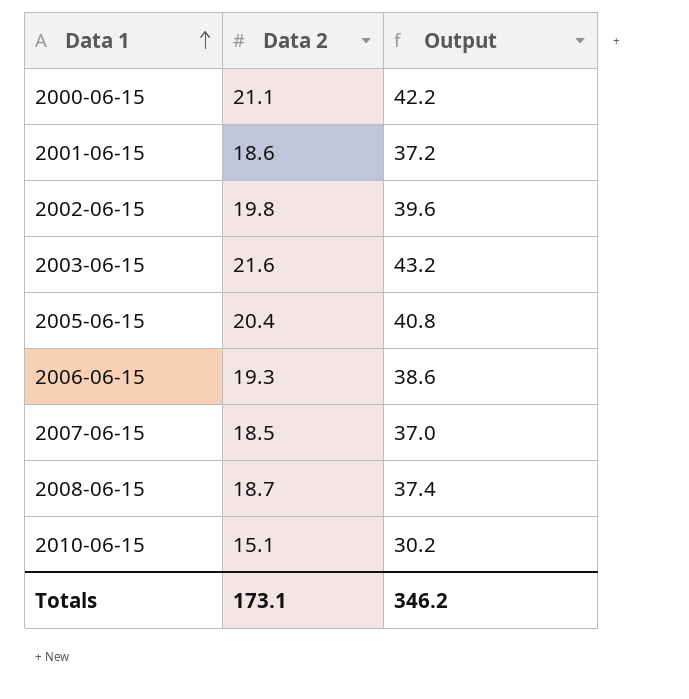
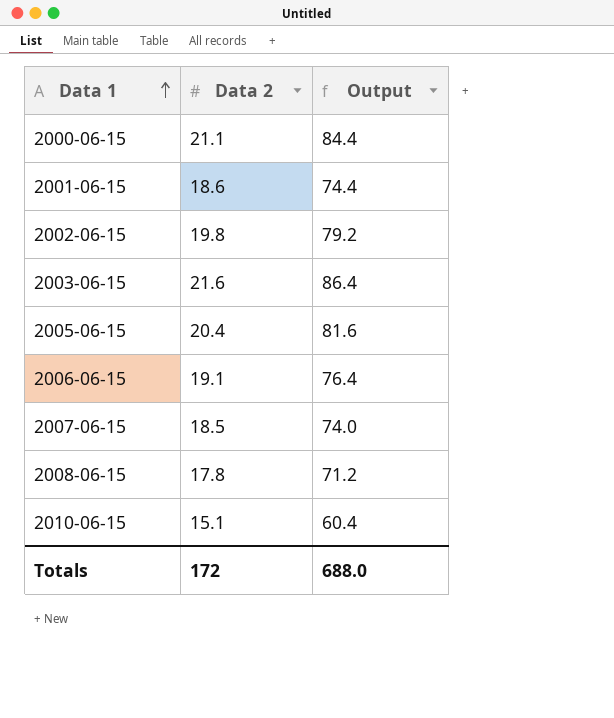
column Output | formula: [Data 2] * 2 -> [Data 2] * 4
2006-06-15 | Data 2: 19.3 -> 19.1
2008-06-15 | Data 2: 18.7 -> 17.8
Totals | Data 2: 173.1 -> 172
Totals | Output: 346.2 -> 688.0

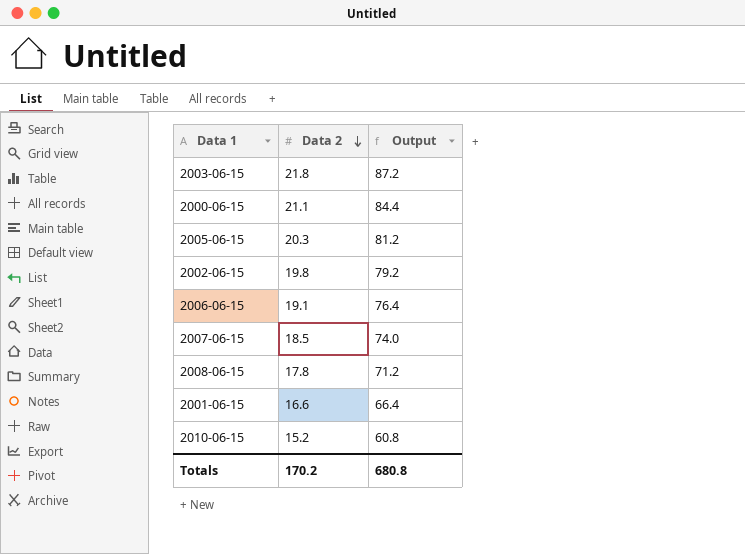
row order: Data 1 ascending -> Data 2 descending
2003-06-15 | Data 2: 21.6 -> 21.8
2003-06-15 | Output: 86.4 -> 87.2
2005-06-15 | Data 2: 20.4 -> 20.3
2005-06-15 | Output: 81.6 -> 81.2
2001-06-15 | Data 2: 18.6 -> 16.6
2001-06-15 | Output: 74.4 -> 66.4
2010-06-15 | Data 2: 15.1 -> 15.2
2010-06-15 | Output: 60.4 -> 60.8
Totals | Data 2: 172 -> 170.2
Totals | Output: 688.0 -> 680.8

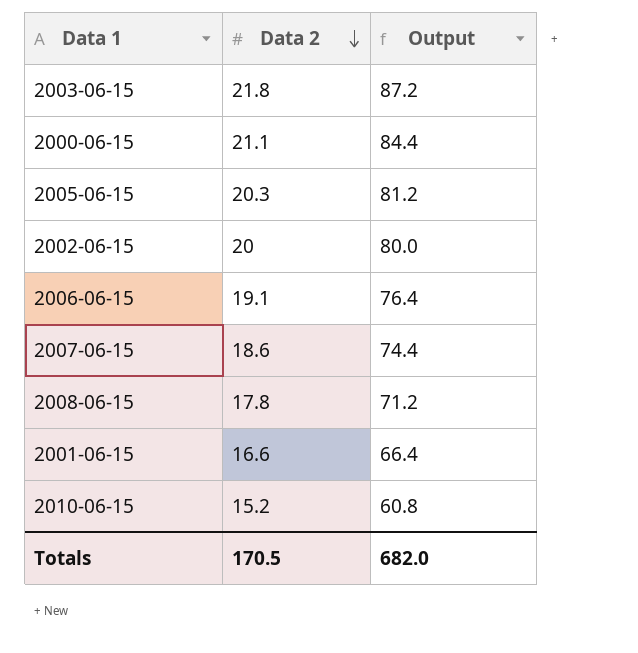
2002-06-15 | Data 2: 19.8 -> 20
2002-06-15 | Output: 79.2 -> 80.0
2007-06-15 | Data 2: 18.5 -> 18.6
2007-06-15 | Output: 74.0 -> 74.4
Totals | Data 2: 170.2 -> 170.5
Totals | Output: 680.8 -> 682.0

